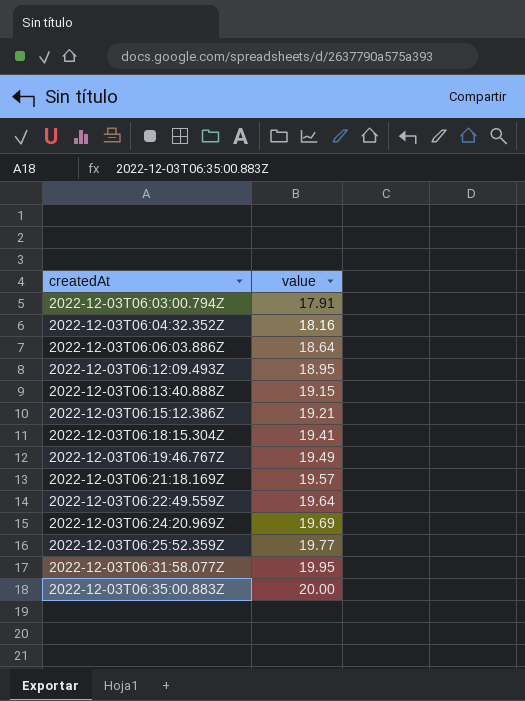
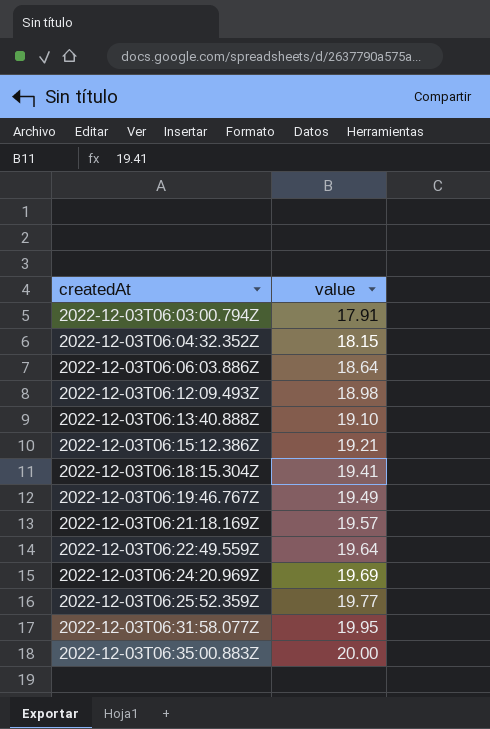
2022-12-03T06:04:32.352Z | value: 18.16 -> 18.15
2022-12-03T06:12:09.493Z | value: 18.95 -> 18.98
2022-12-03T06:13:40.888Z | value: 19.15 -> 19.10

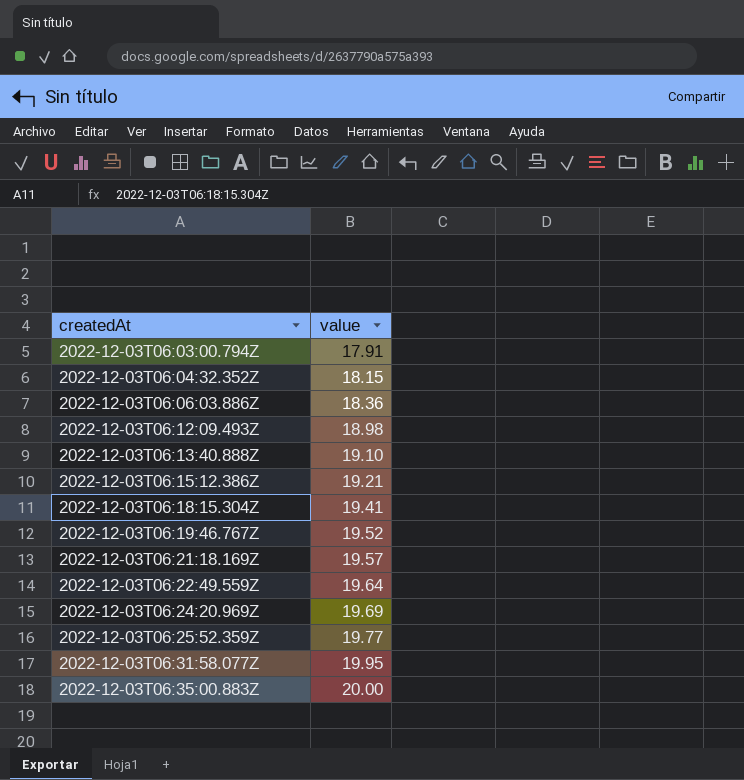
2022-12-03T06:06:03.886Z | value: 18.64 -> 18.36
2022-12-03T06:19:46.767Z | value: 19.49 -> 19.52

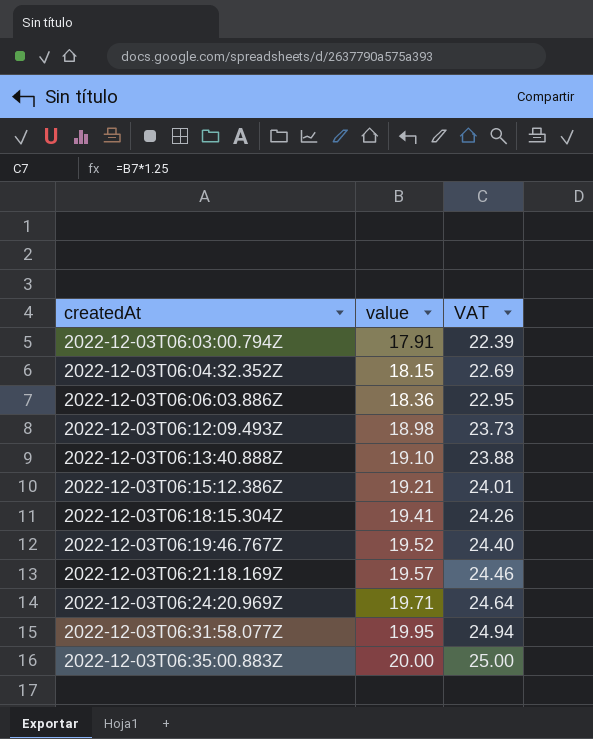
column VAT | formula: none -> [value] * 1.25
row 2022-12-03T06:22:49.559Z: 19.64 -> none
row 2022-12-03T06:25:52.359Z: 19.77 -> none
2022-12-03T06:24:20.969Z | value: 19.69 -> 19.71

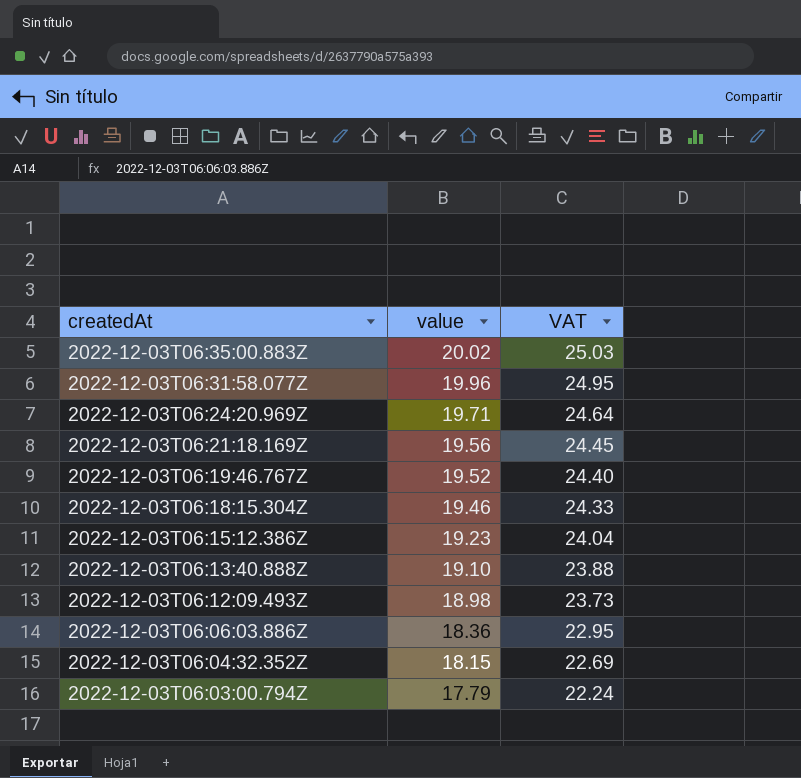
row order: createdAt ascending -> createdAt descending
2022-12-03T06:35:00.883Z | value: 20.00 -> 20.02
2022-12-03T06:35:00.883Z | VAT: 25.00 -> 25.03
2022-12-03T06:31:58.077Z | value: 19.95 -> 19.96
2022-12-03T06:31:58.077Z | VAT: 24.94 -> 24.95
2022-12-03T06:21:18.169Z | value: 19.57 -> 19.56
2022-12-03T06:21:18.169Z | VAT: 24.46 -> 24.45
2022-12-03T06:18:15.304Z | value: 19.41 -> 19.46
2022-12-03T06:18:15.304Z | VAT: 24.26 -> 24.33
2022-12-03T06:15:12.386Z | value: 19.21 -> 19.23
2022-12-03T06:15:12.386Z | VAT: 24.01 -> 24.04
2022-12-03T06:03:00.794Z | value: 17.91 -> 17.79
2022-12-03T06:03:00.794Z | VAT: 22.39 -> 22.24

